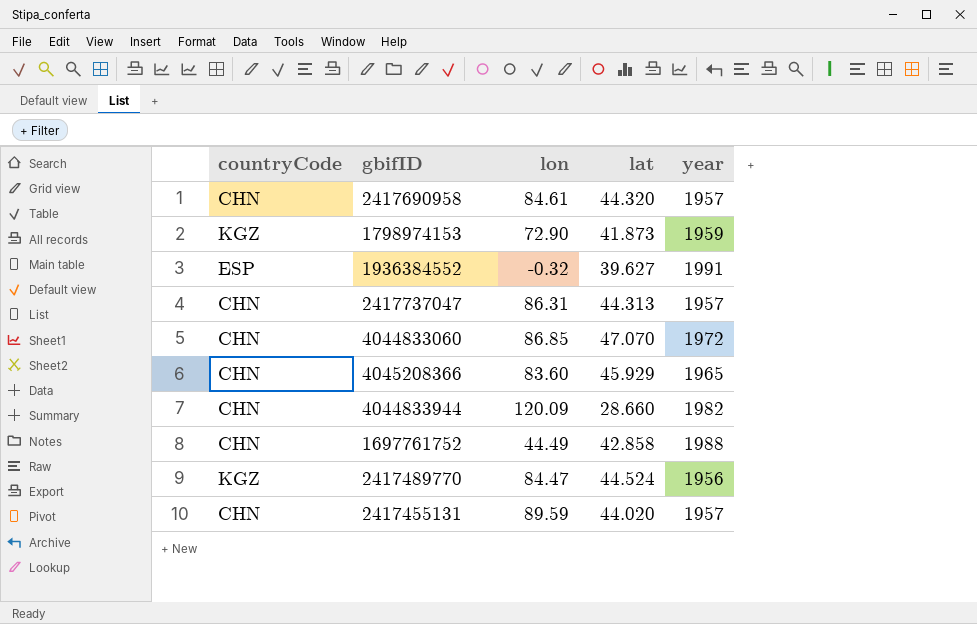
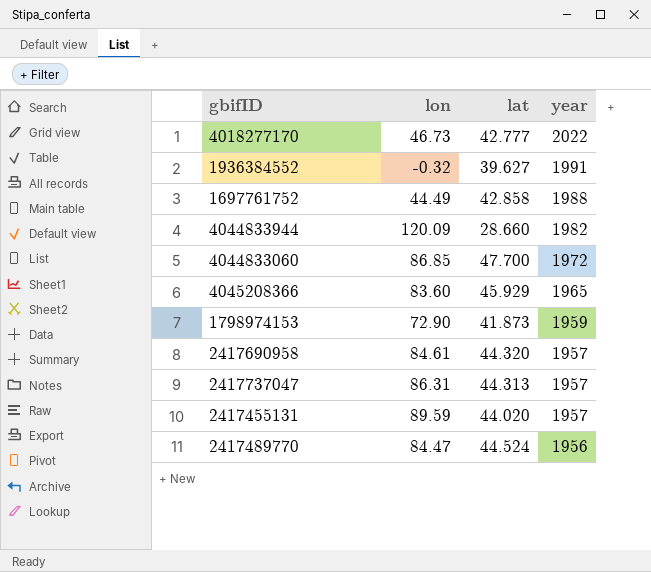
row order: none -> year descending
column countryCode | position: 1 -> none
row 4018277170: none -> 46.73 | 42.777 | 2022
4044833060 | lat: 47.070 -> 47.700

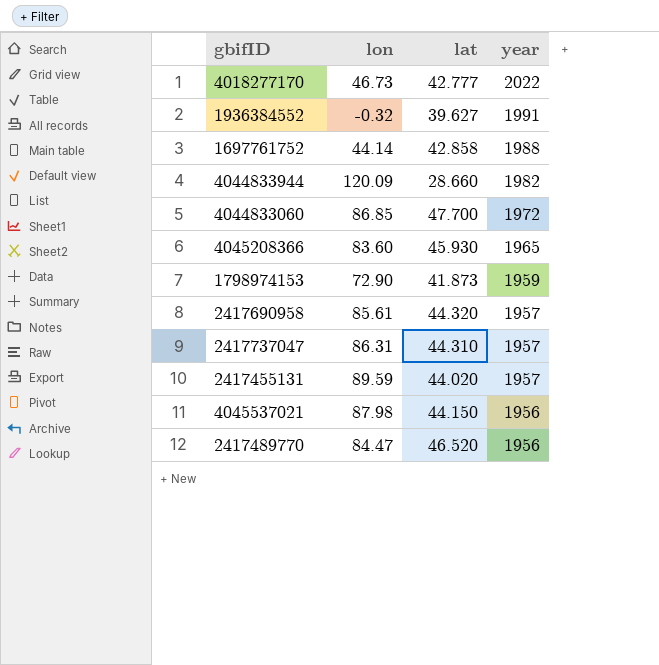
1697761752 | lon: 44.49 -> 44.14
4045208366 | lat: 45.929 -> 45.930
2417690958 | lon: 84.61 -> 85.61
2417737047 | lat: 44.313 -> 44.310
row 4045537021: none -> 87.98 | 44.150 | 1956
2417489770 | lat: 44.524 -> 46.520

